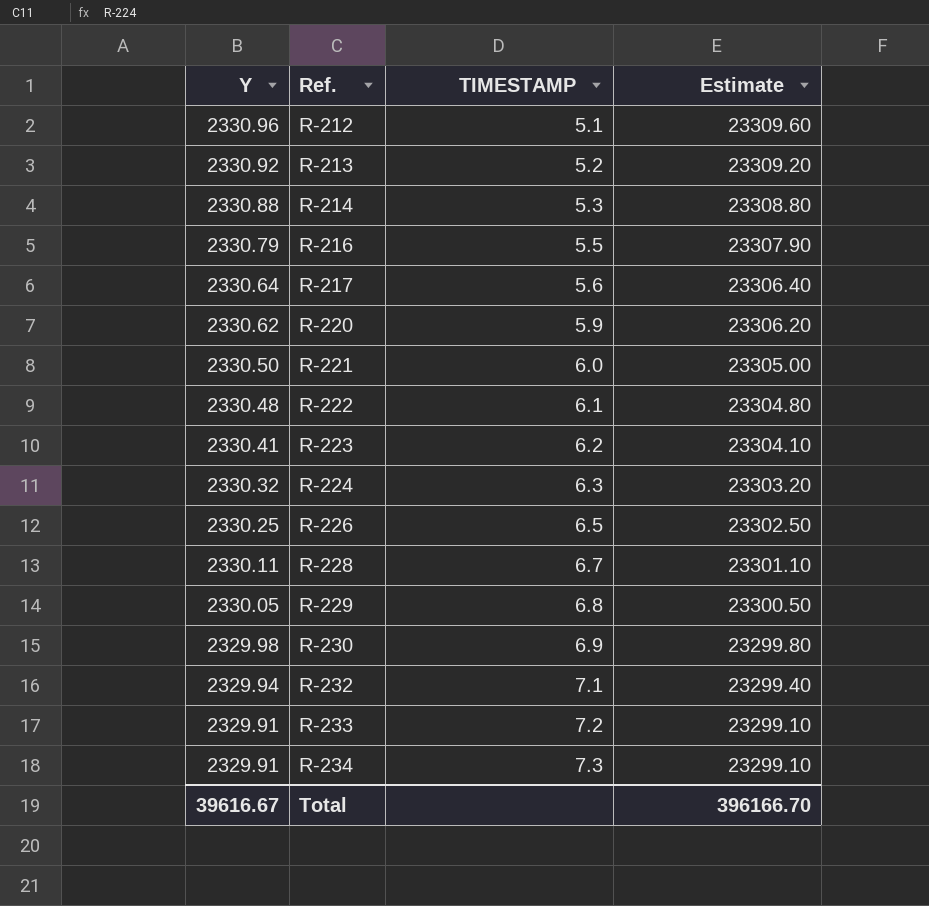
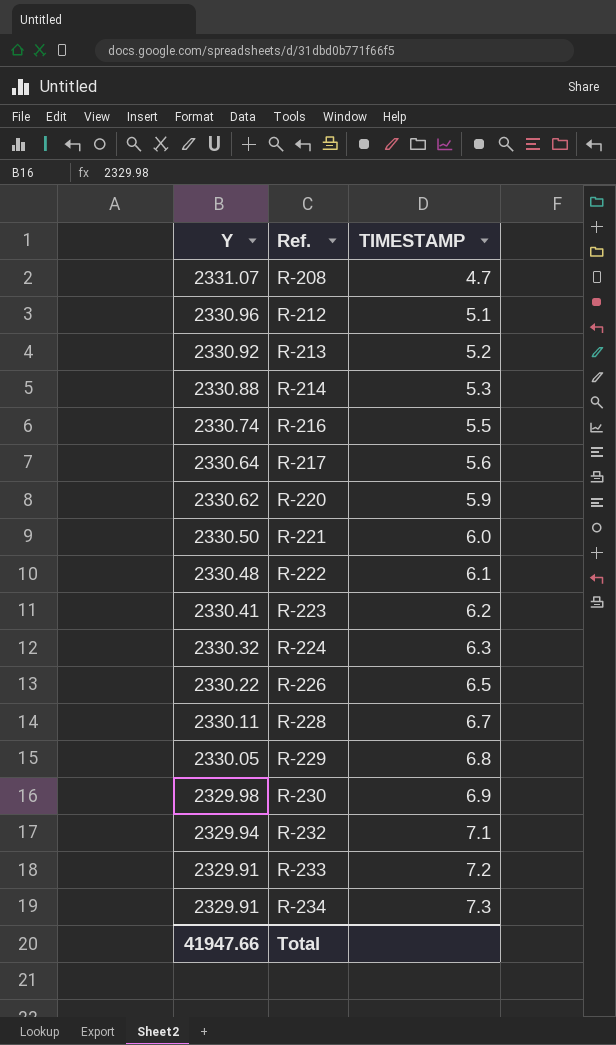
column Estimate | formula: [Y] * 10 -> none
row R-208: none -> 2331.07 | 4.7
R-216 | Y: 2330.79 -> 2330.74
R-226 | Y: 2330.25 -> 2330.22
Total | Y: 39616.67 -> 41947.66

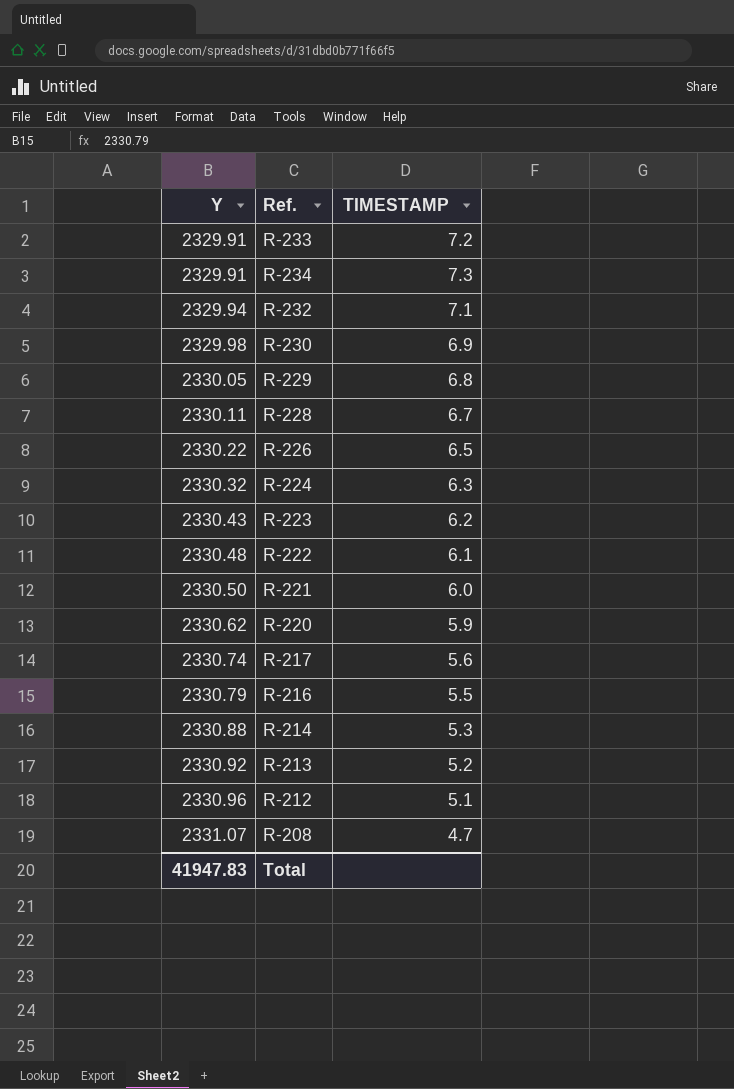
row order: Y descending -> Y ascending
R-223 | Y: 2330.41 -> 2330.43
R-217 | Y: 2330.64 -> 2330.74
R-216 | Y: 2330.74 -> 2330.79
Total | Y: 41947.66 -> 41947.83

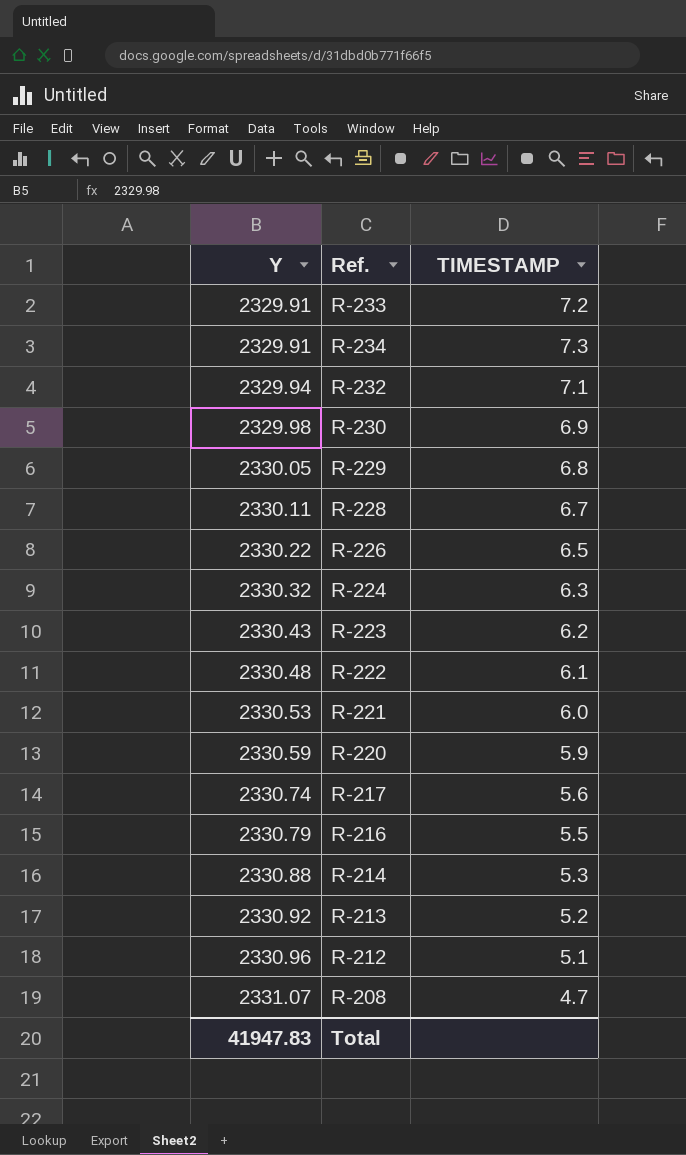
R-221 | Y: 2330.50 -> 2330.53
R-220 | Y: 2330.62 -> 2330.59

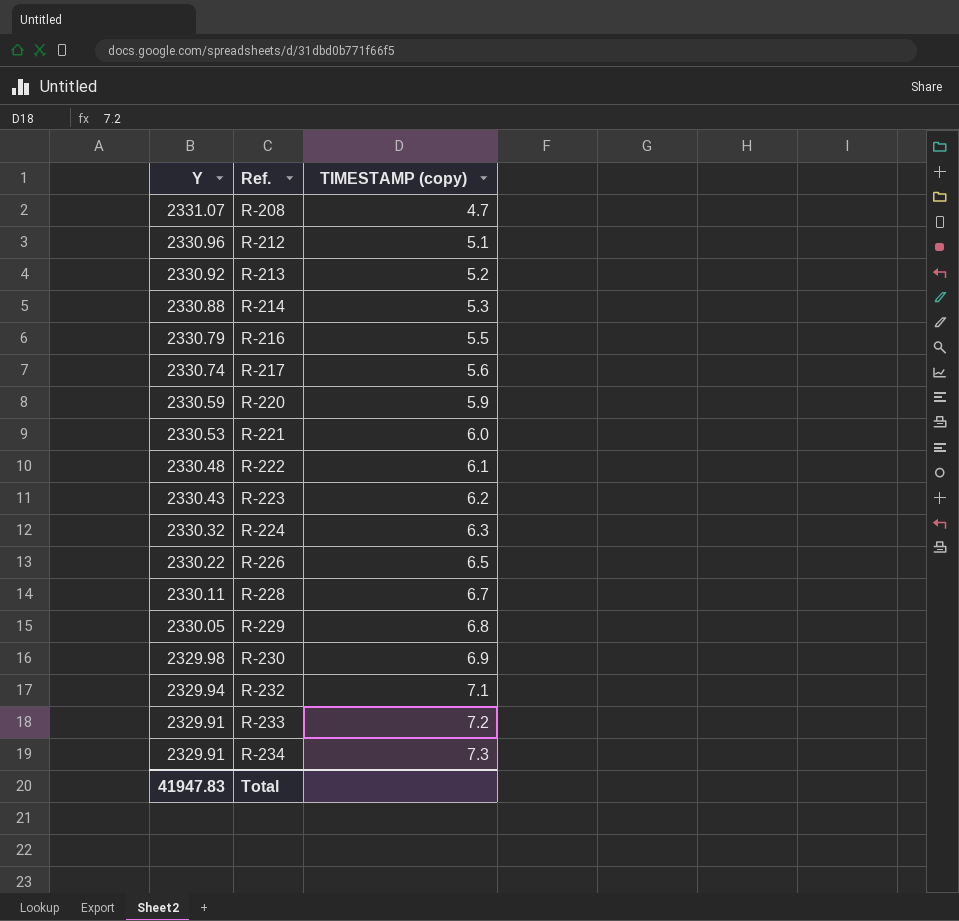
row order: Y ascending -> Y descending
column name: TIMESTAMP -> TIMESTAMP (copy)

